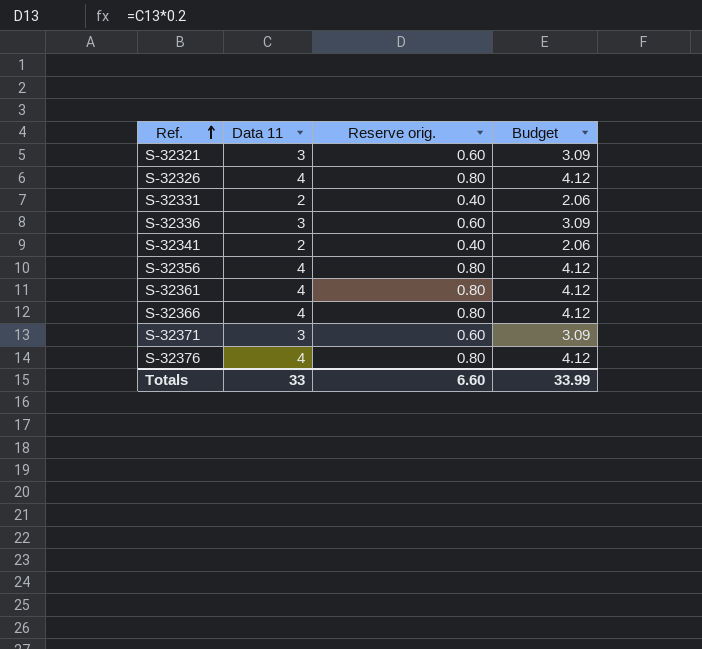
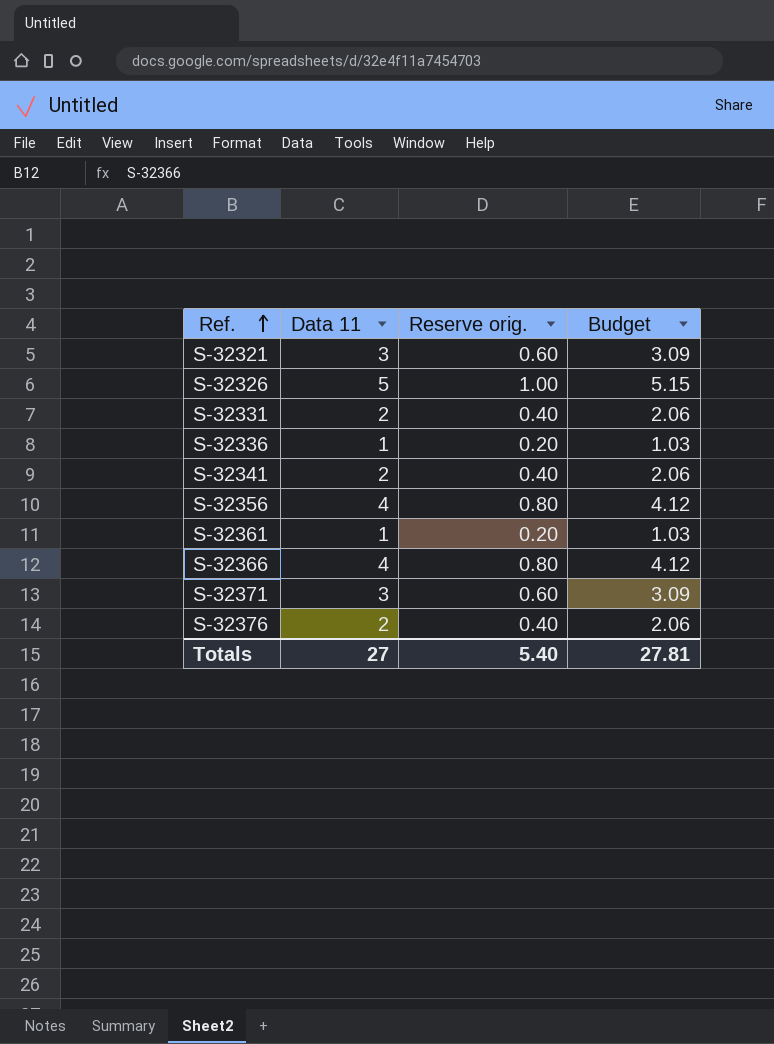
S-32326 | Data 11: 4 -> 5
S-32326 | Reserve orig.: 0.80 -> 1.00
S-32326 | Budget: 4.12 -> 5.15
S-32336 | Data 11: 3 -> 1
S-32336 | Reserve orig.: 0.60 -> 0.20
S-32336 | Budget: 3.09 -> 1.03
S-32361 | Data 11: 4 -> 1
S-32361 | Reserve orig.: 0.80 -> 0.20
S-32361 | Budget: 4.12 -> 1.03
S-32376 | Data 11: 4 -> 2
S-32376 | Reserve orig.: 0.80 -> 0.40
S-32376 | Budget: 4.12 -> 2.06
Totals | Data 11: 33 -> 27
Totals | Reserve orig.: 6.60 -> 5.40
Totals | Budget: 33.99 -> 27.81

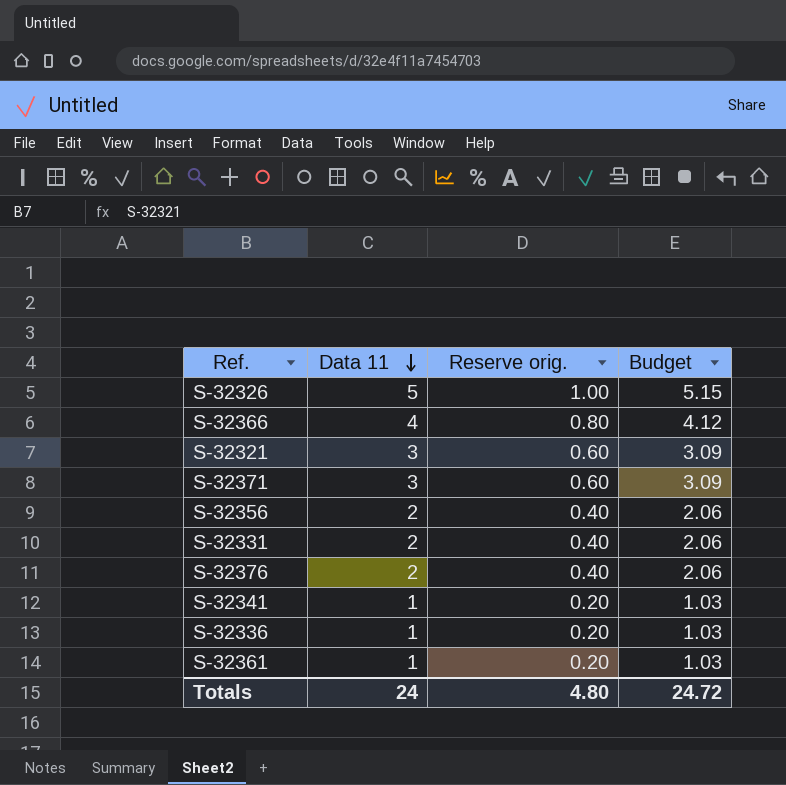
row order: Ref. ascending -> Data 11 descending
S-32356 | Data 11: 4 -> 2
S-32356 | Reserve orig.: 0.80 -> 0.40
S-32356 | Budget: 4.12 -> 2.06
S-32341 | Data 11: 2 -> 1
S-32341 | Reserve orig.: 0.40 -> 0.20
S-32341 | Budget: 2.06 -> 1.03
Totals | Data 11: 27 -> 24
Totals | Reserve orig.: 5.40 -> 4.80
Totals | Budget: 27.81 -> 24.72

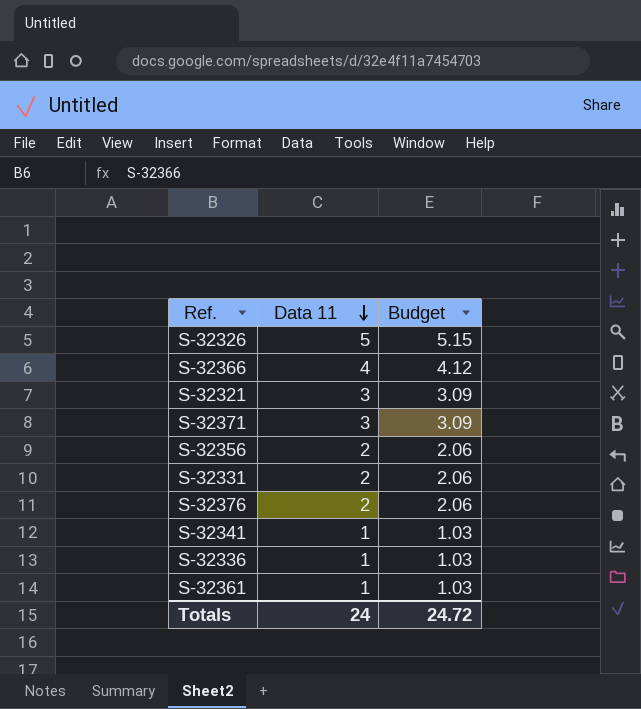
column Reserve orig. | formula: [Data 11] * 0.2 -> none

